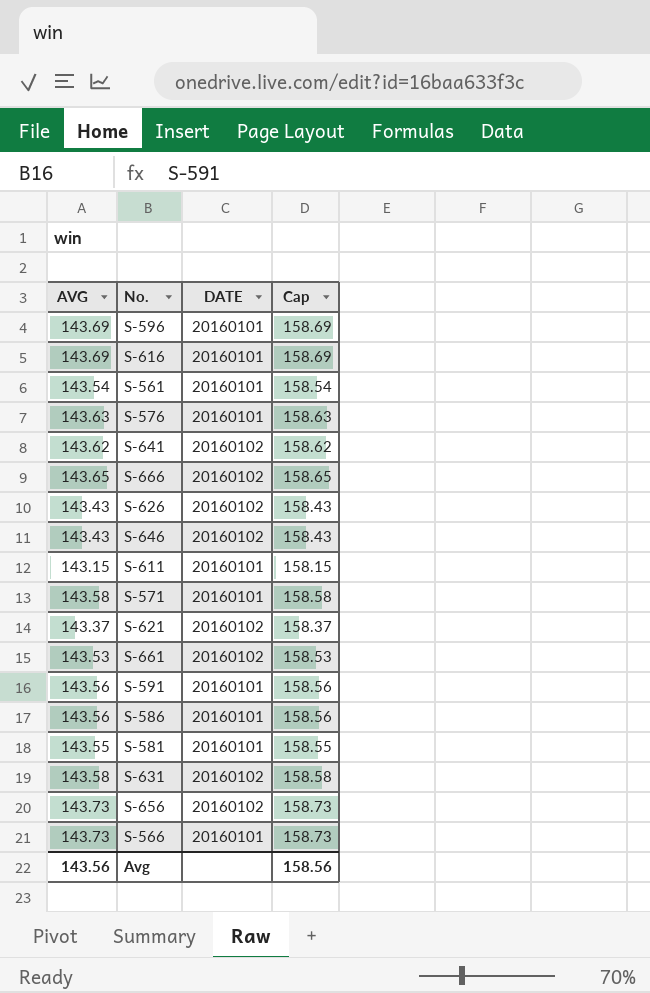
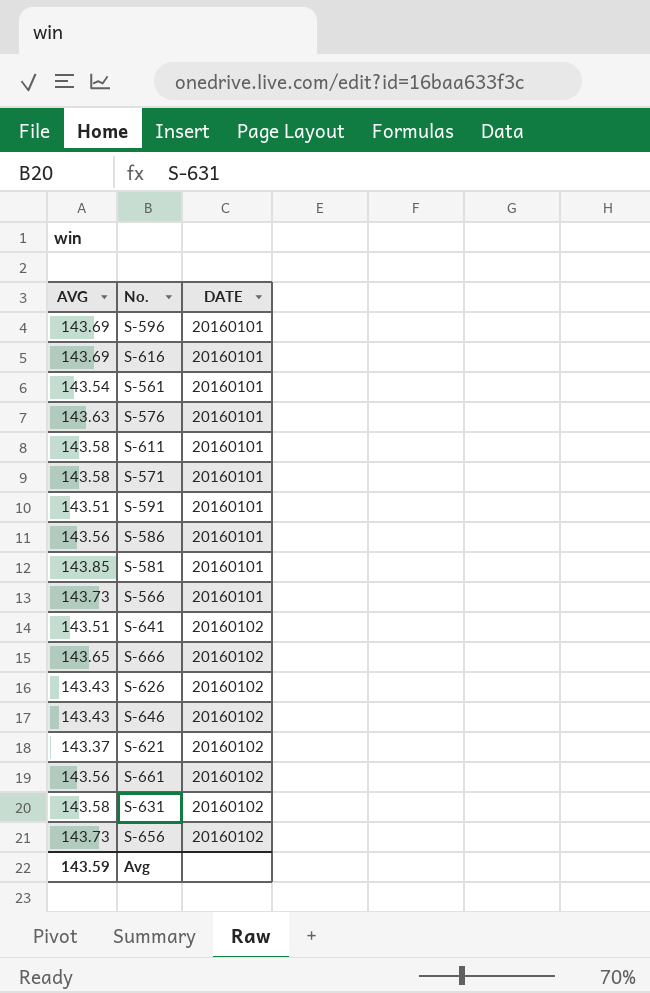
row order: none -> DATE ascending
column Cap | formula: [AVG] + 15 -> none
S-611 | AVG: 143.15 -> 143.58
S-591 | AVG: 143.56 -> 143.51
S-581 | AVG: 143.55 -> 143.85
S-641 | AVG: 143.62 -> 143.51
S-661 | AVG: 143.53 -> 143.56
Avg | AVG: 143.56 -> 143.59

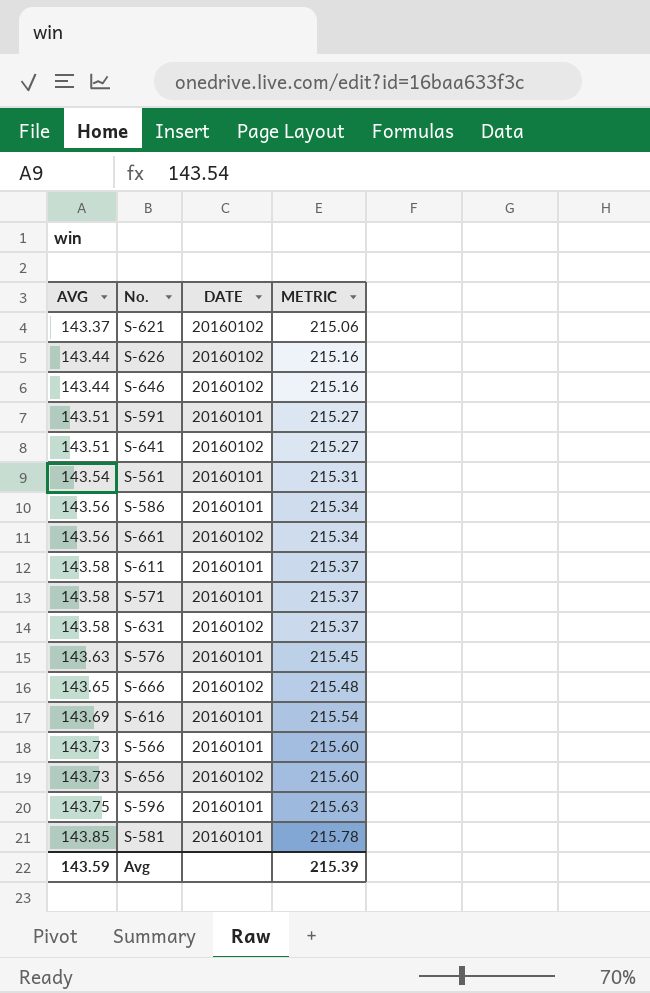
row order: DATE ascending -> AVG ascending
column METRIC | formula: none -> [AVG] * 1.5
S-626 | AVG: 143.43 -> 143.44
S-646 | AVG: 143.43 -> 143.44
S-596 | AVG: 143.69 -> 143.75

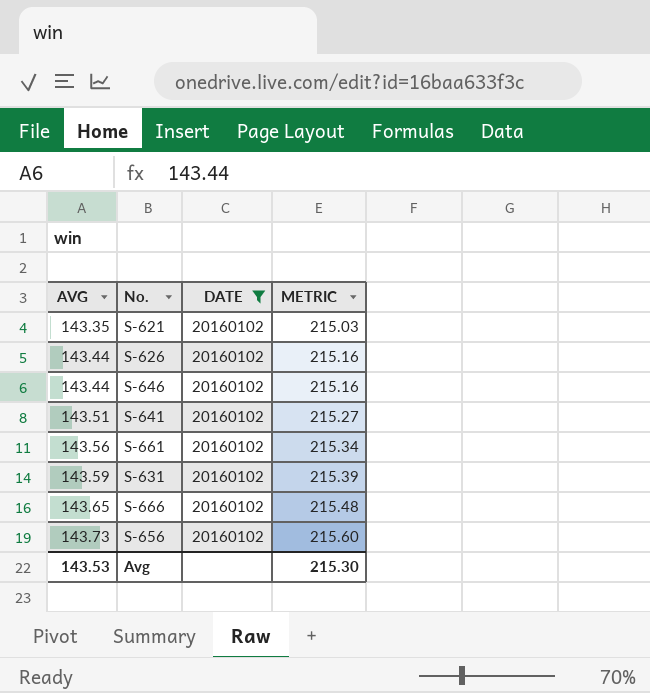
filter: none -> DATE = 20160102
S-621 | AVG: 143.37 -> 143.35
S-621 | METRIC: 215.06 -> 215.03
S-631 | AVG: 143.58 -> 143.59
S-631 | METRIC: 215.37 -> 215.39
Avg | AVG: 143.59 -> 143.53
Avg | METRIC: 215.39 -> 215.30

